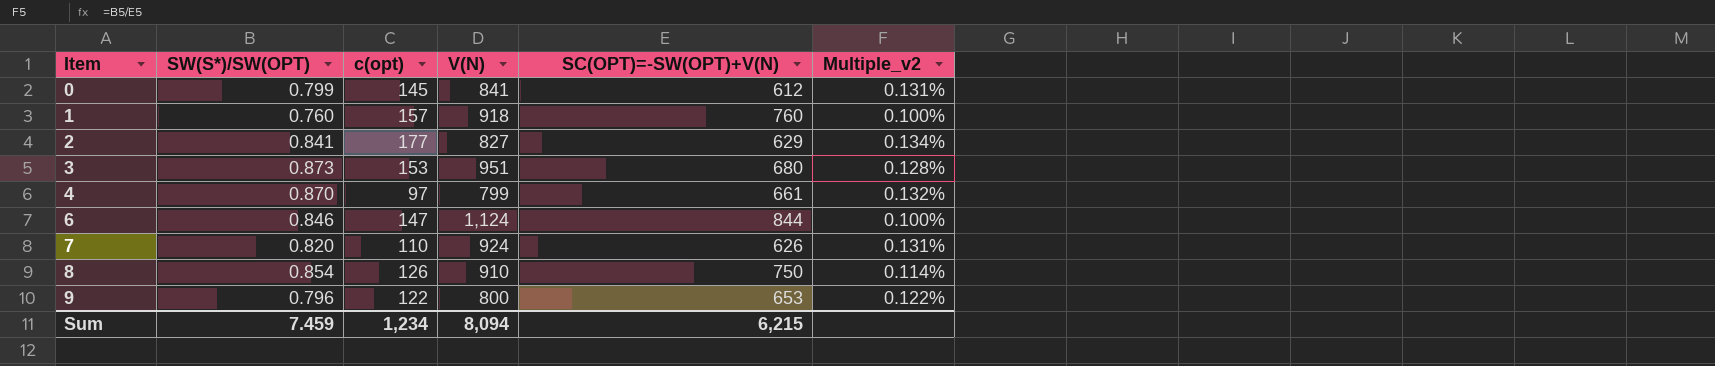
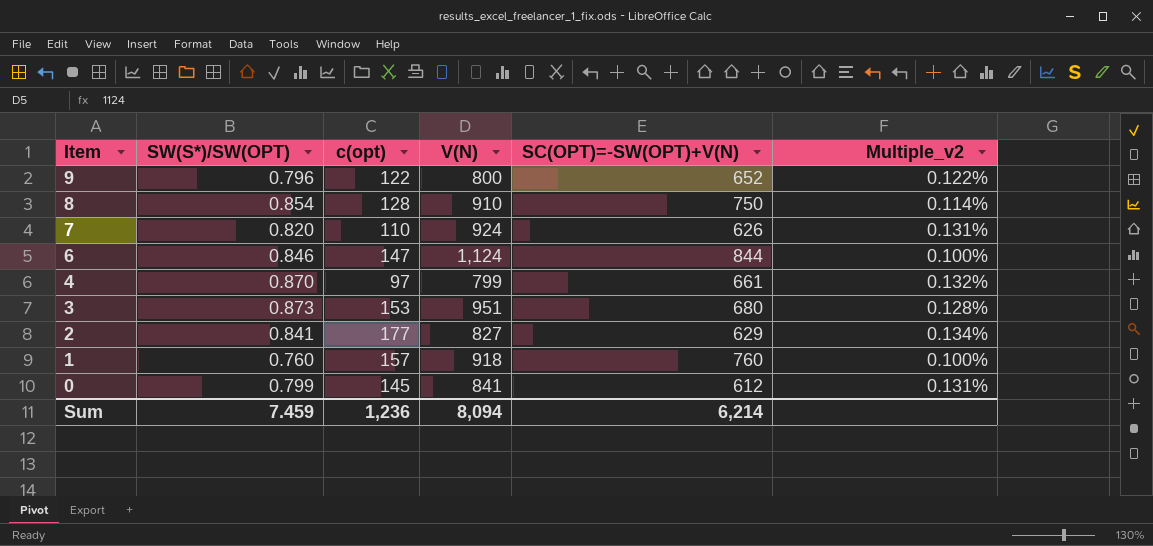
row order: Item ascending -> Item descending
9 | SC(OPT)=-SW(OPT)+V(N): 653 -> 652
8 | c(opt): 126 -> 128
Sum | c(opt): 1,234 -> 1,236
Sum | SC(OPT)=-SW(OPT)+V(N): 6,215 -> 6,214

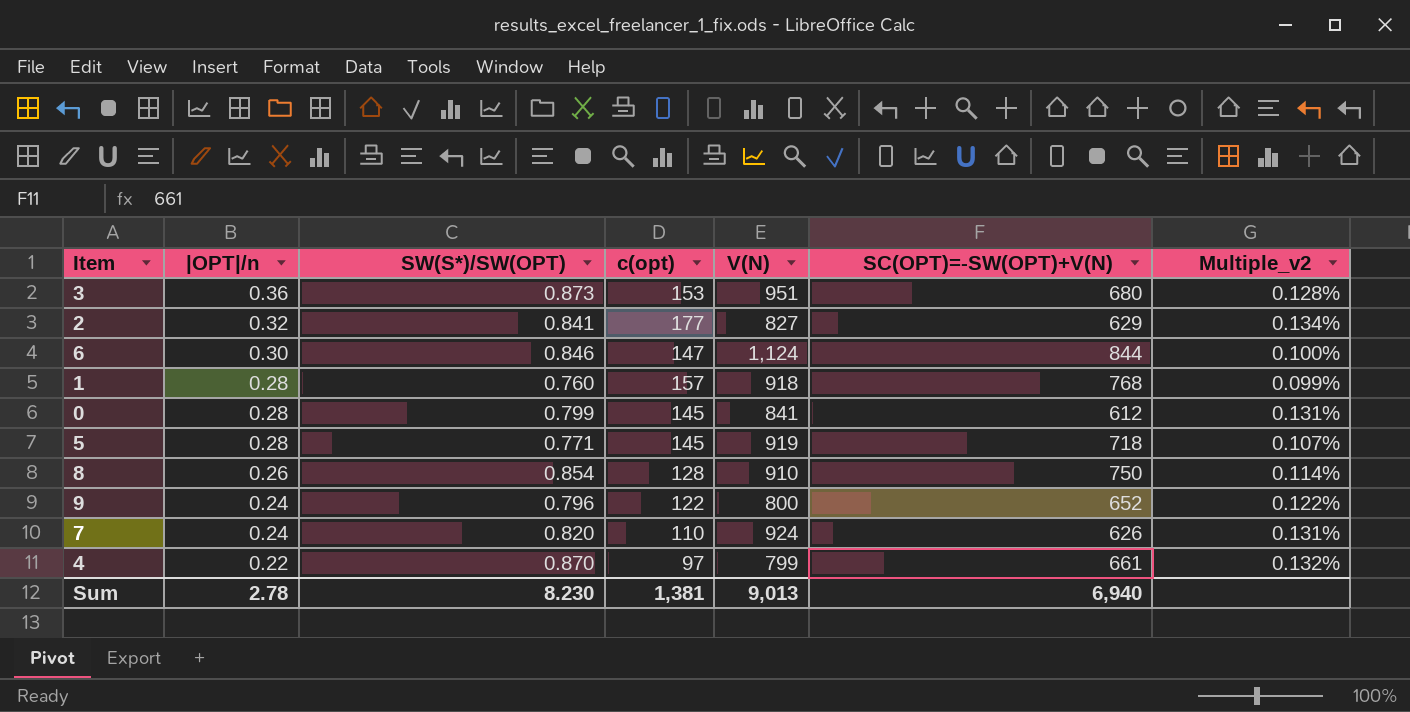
row order: Item descending -> |OPT|/n descending
column |OPT|/n | position: none -> 2
1 | SC(OPT)=-SW(OPT)+V(N): 760 -> 768
1 | Multiple_v2: 0.100% -> 0.099%
row 5: none -> 0.28 | 0.771 | 145 | 919 | 718 | 0.107%
Sum | SW(S*)/SW(OPT): 7.459 -> 8.230
Sum | c(opt): 1,236 -> 1,381
Sum | V(N): 8,094 -> 9,013
Sum | SC(OPT)=-SW(OPT)+V(N): 6,214 -> 6,940

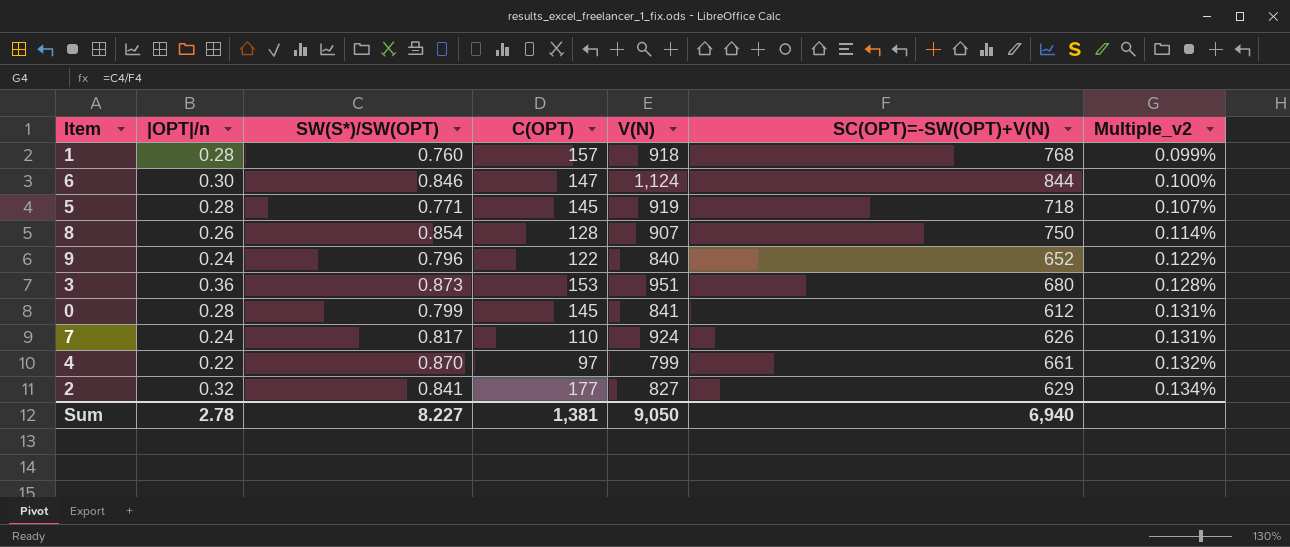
row order: |OPT|/n descending -> Multiple_v2 ascending
column name: c(opt) -> C(OPT)
8 | V(N): 910 -> 907
9 | V(N): 800 -> 840
7 | SW(S*)/SW(OPT): 0.820 -> 0.817
Sum | SW(S*)/SW(OPT): 8.230 -> 8.227
Sum | V(N): 9,013 -> 9,050

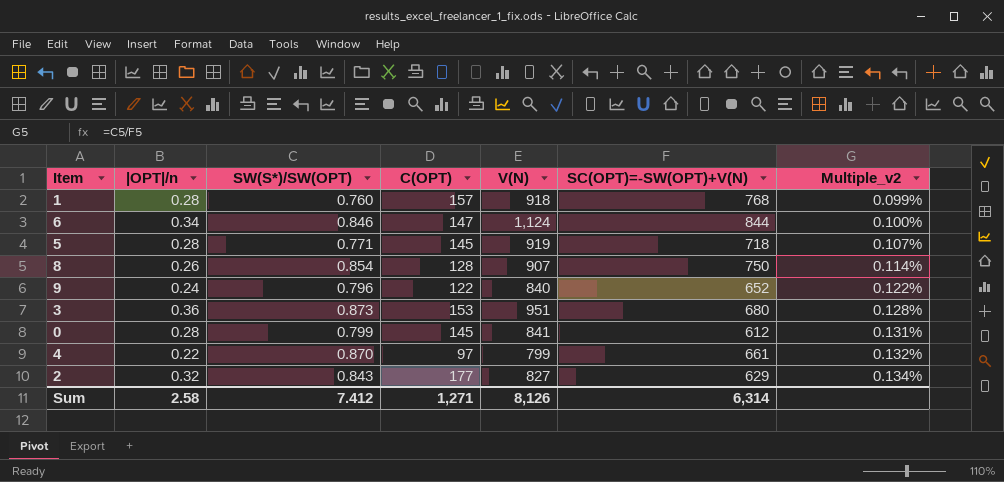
row 7: 0.24 | 0.817 | 110 | 924 | 626 | 0.131% -> none
6 | |OPT|/n: 0.30 -> 0.34
2 | SW(S*)/SW(OPT): 0.841 -> 0.843
Sum | |OPT|/n: 2.78 -> 2.58
Sum | SW(S*)/SW(OPT): 8.227 -> 7.412
Sum | C(OPT): 1,381 -> 1,271
Sum | V(N): 9,050 -> 8,126
Sum | SC(OPT)=-SW(OPT)+V(N): 6,940 -> 6,314

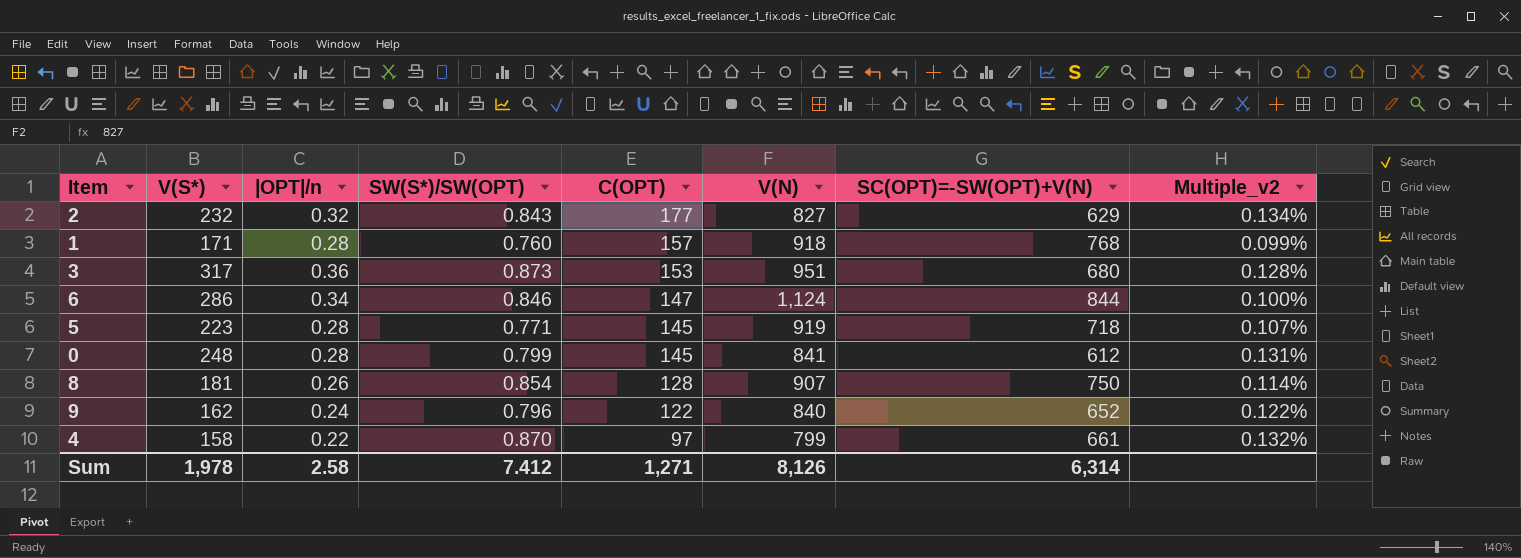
row order: Multiple_v2 ascending -> C(OPT) descending
column V(S*) | position: none -> 2

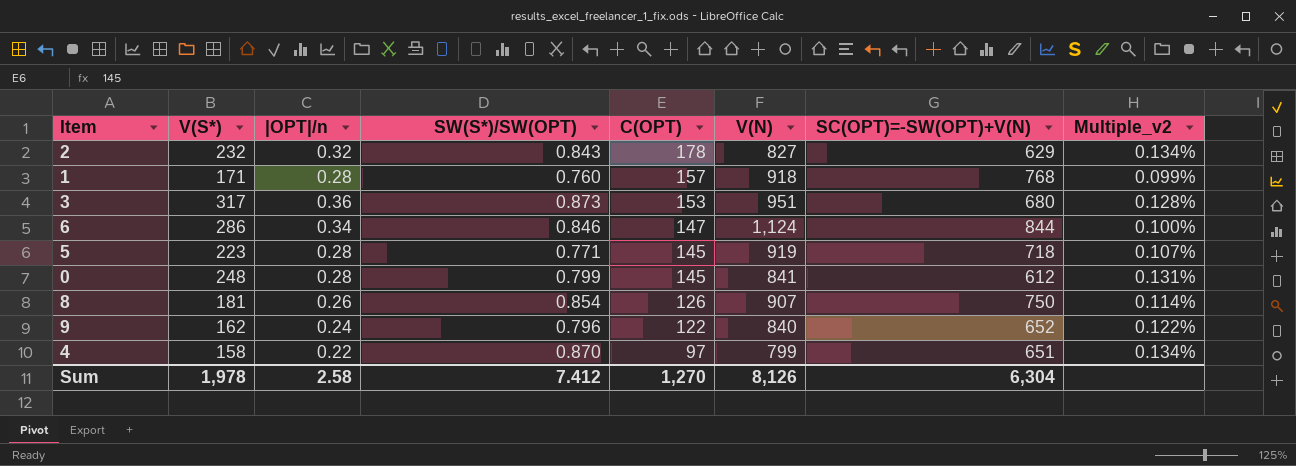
2 | C(OPT): 177 -> 178
8 | C(OPT): 128 -> 126
4 | SC(OPT)=-SW(OPT)+V(N): 661 -> 651
4 | Multiple_v2: 0.132% -> 0.134%
Sum | C(OPT): 1,271 -> 1,270
Sum | SC(OPT)=-SW(OPT)+V(N): 6,314 -> 6,304

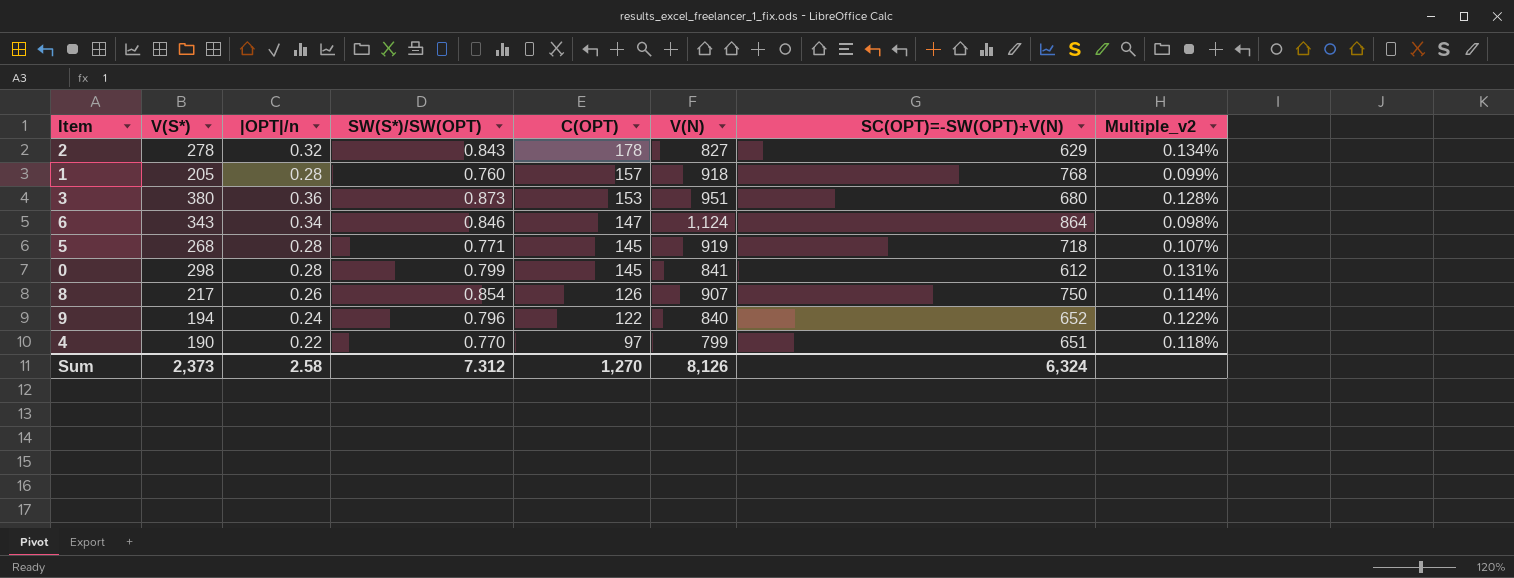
2 | V(S*): 232 -> 278
1 | V(S*): 171 -> 205
3 | V(S*): 317 -> 380
6 | V(S*): 286 -> 343
6 | SC(OPT)=-SW(OPT)+V(N): 844 -> 864
6 | Multiple_v2: 0.100% -> 0.098%
5 | V(S*): 223 -> 268
0 | V(S*): 248 -> 298
8 | V(S*): 181 -> 217
9 | V(S*): 162 -> 194
4 | V(S*): 158 -> 190
4 | SW(S*)/SW(OPT): 0.870 -> 0.770
4 | Multiple_v2: 0.134% -> 0.118%
Sum | V(S*): 1,978 -> 2,373
Sum | SW(S*)/SW(OPT): 7.412 -> 7.312
Sum | SC(OPT)=-SW(OPT)+V(N): 6,304 -> 6,324

